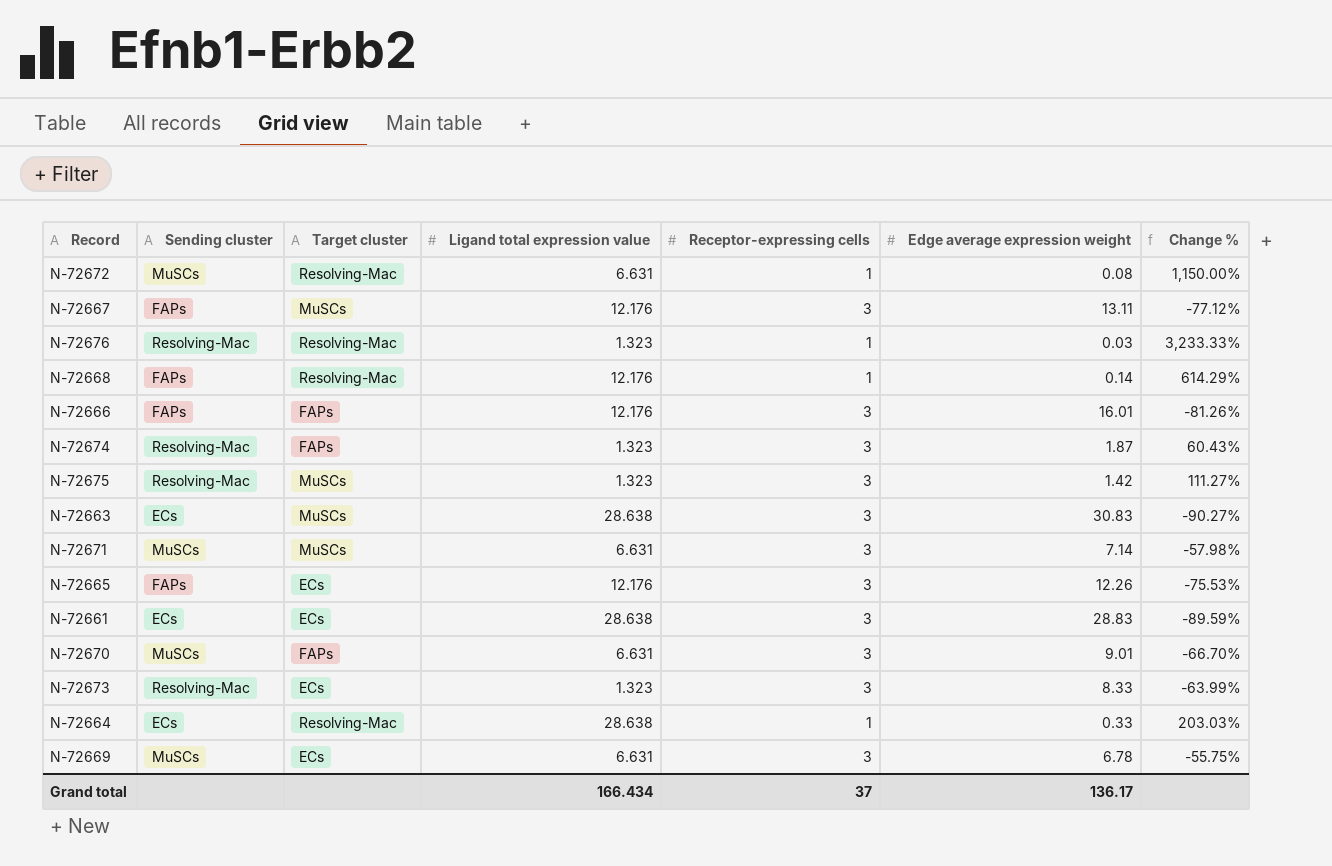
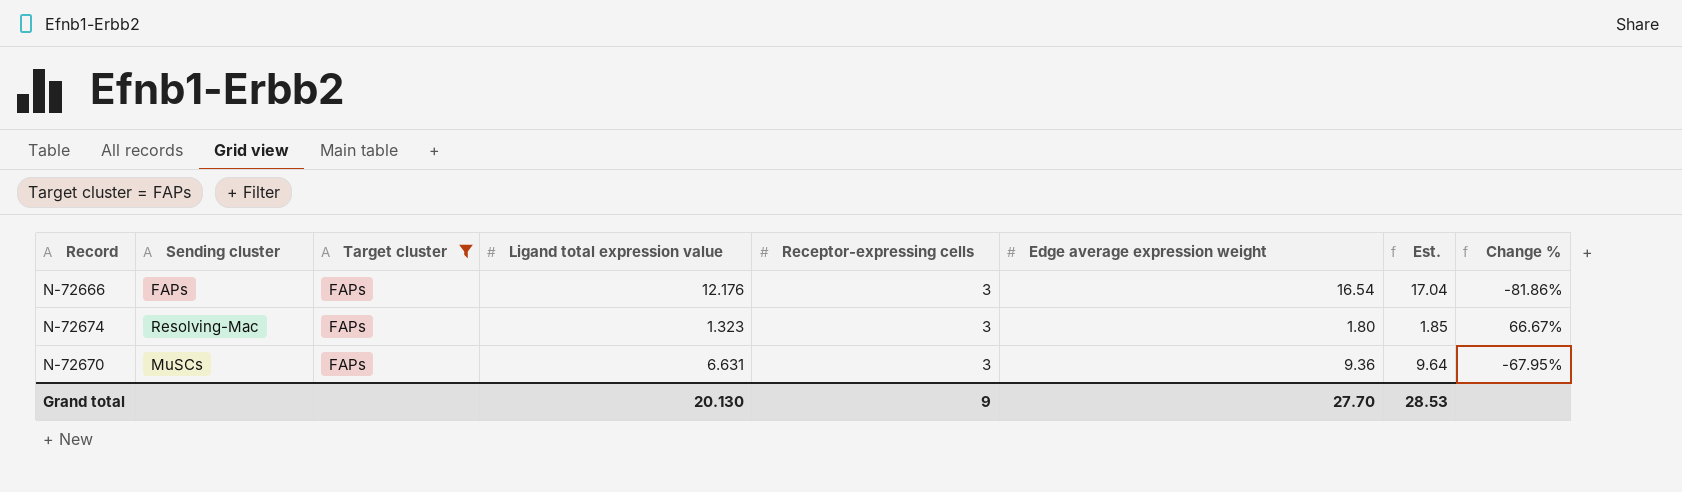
filter: none -> Target cluster = FAPs
column Est. | formula: none -> [Edge average expression weight] * 1.03
N-72666 | Edge average expression weight: 16.01 -> 16.54
N-72666 | Change %: -81.26% -> -81.86%
N-72674 | Edge average expression weight: 1.87 -> 1.80
N-72674 | Change %: 60.43% -> 66.67%
N-72670 | Edge average expression weight: 9.01 -> 9.36
N-72670 | Change %: -66.70% -> -67.95%
Grand total | Ligand total expression value: 166.434 -> 20.130
Grand total | Receptor-expressing cells: 37 -> 9
Grand total | Edge average expression weight: 136.17 -> 27.70

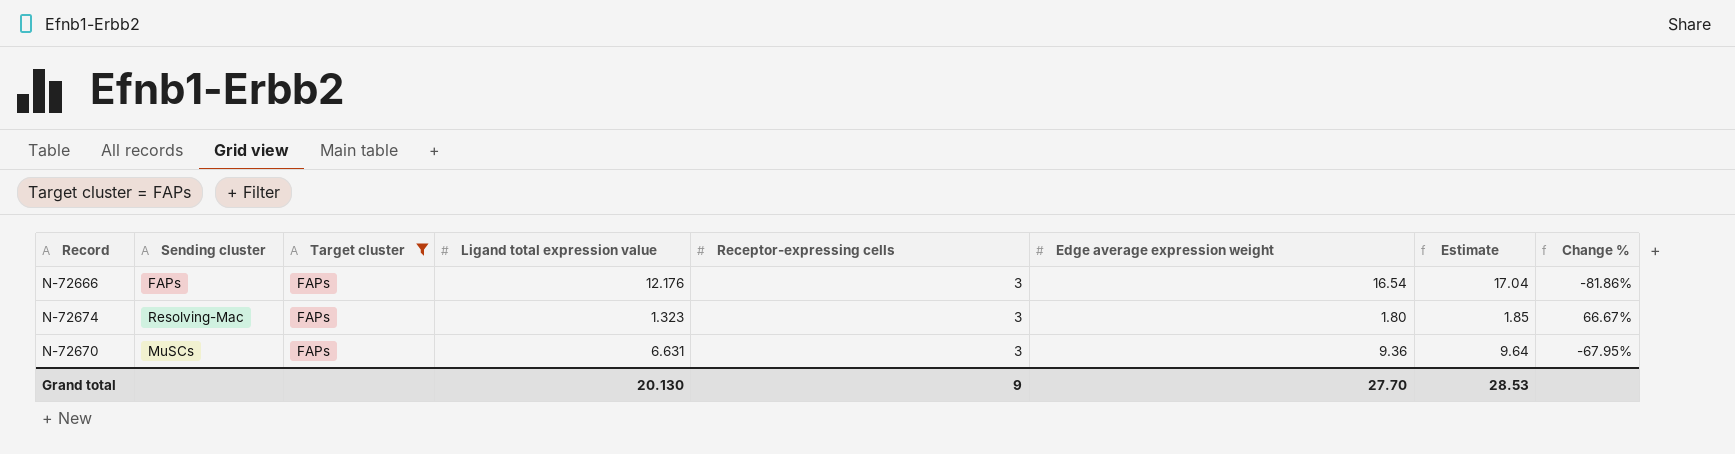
column name: Est. -> Estimate

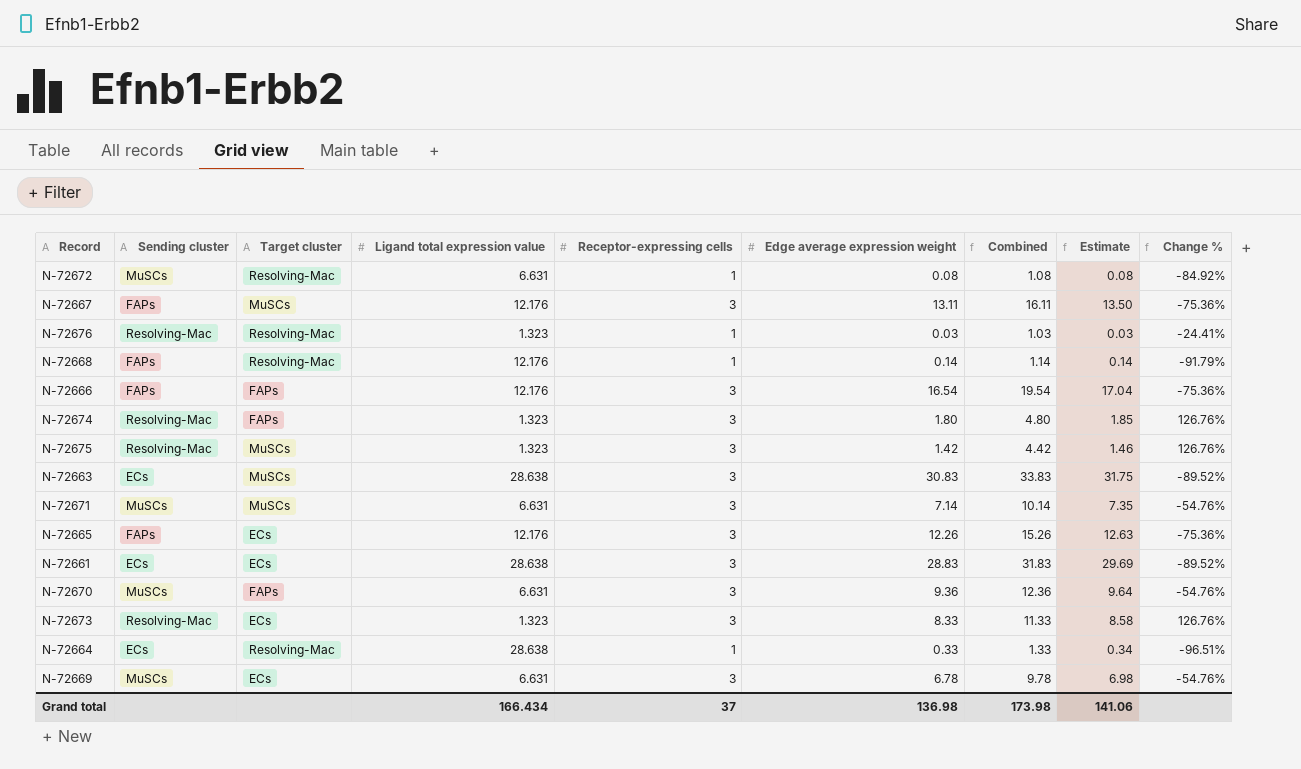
filter: Target cluster = FAPs -> none
column Combined | formula: none -> [Receptor-expressing cells] + [Edge average expression weight]
column Change % | formula: ([Receptor-expressing cells] - [Edge average expression weight]) / [Edge average expression weight] -> ([Receptor-expressing cells] - [Ligand total expression value]) / [Ligand total expression value]
Grand total | Ligand total expression value: 20.130 -> 166.434
Grand total | Receptor-expressing cells: 9 -> 37
Grand total | Edge average expression weight: 27.70 -> 136.98
Grand total | Estimate: 28.53 -> 141.06

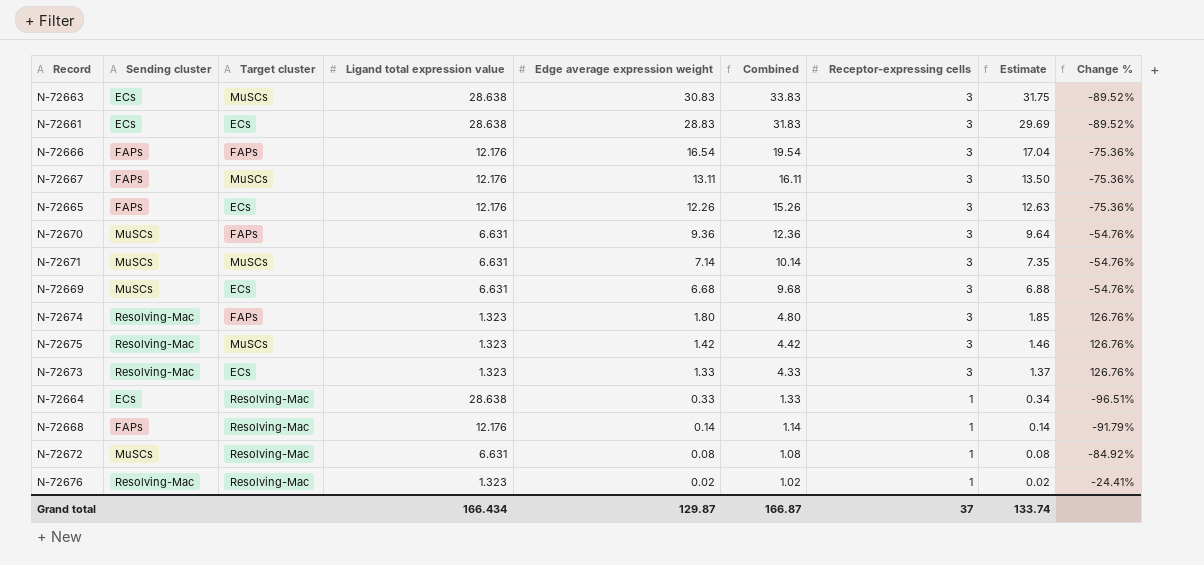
row order: none -> Edge average expression weight descending
column Receptor-expressing cells | position: 5 -> 7
N-72669 | Edge average expression weight: 6.78 -> 6.68
N-72669 | Combined: 9.78 -> 9.68
N-72669 | Estimate: 6.98 -> 6.88
N-72673 | Edge average expression weight: 8.33 -> 1.33
N-72673 | Combined: 11.33 -> 4.33
N-72673 | Estimate: 8.58 -> 1.37
N-72676 | Edge average expression weight: 0.03 -> 0.02
N-72676 | Combined: 1.03 -> 1.02
N-72676 | Estimate: 0.03 -> 0.02
Grand total | Edge average expression weight: 136.98 -> 129.87
Grand total | Combined: 173.98 -> 166.87
Grand total | Estimate: 141.06 -> 133.74

